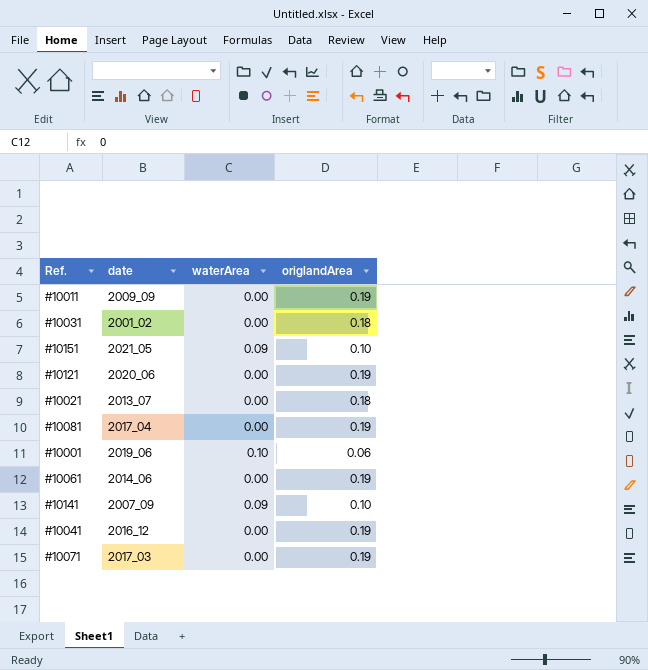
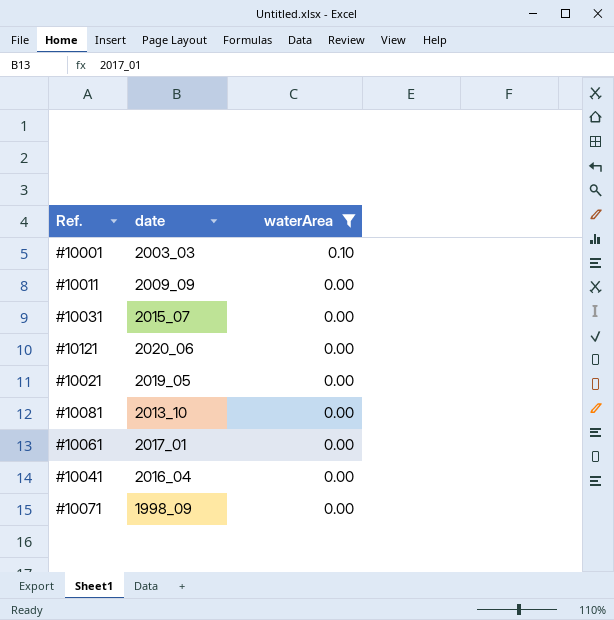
filter: none -> waterArea != 0.09
row order: none -> waterArea descending
column origlandArea | position: 4 -> none
#10001 | date: 2019_06 -> 2003_03
#10031 | date: 2001_02 -> 2015_07
#10021 | date: 2013_07 -> 2019_05
#10081 | date: 2017_04 -> 2013_10
#10061 | date: 2014_06 -> 2017_01
#10041 | date: 2016_12 -> 2016_04
#10071 | date: 2017_03 -> 1998_09

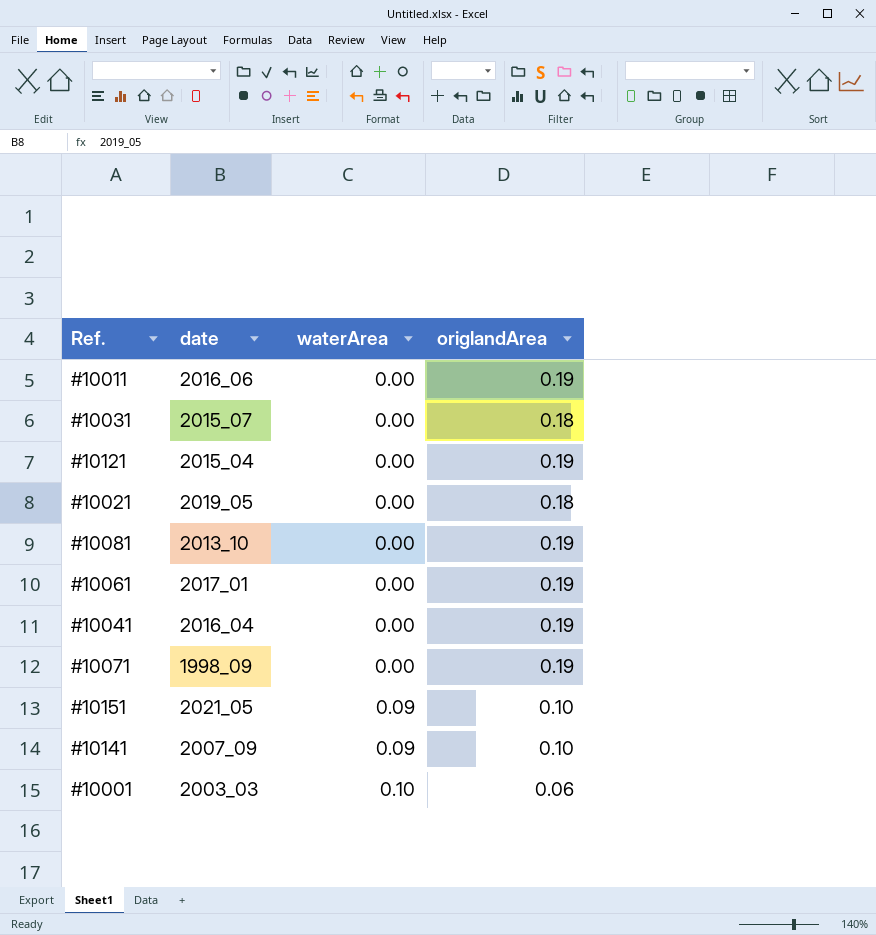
filter: waterArea != 0.09 -> none
row order: waterArea descending -> waterArea ascending
column origlandArea | position: none -> 4
#10011 | date: 2009_09 -> 2016_06
#10121 | date: 2020_06 -> 2015_04

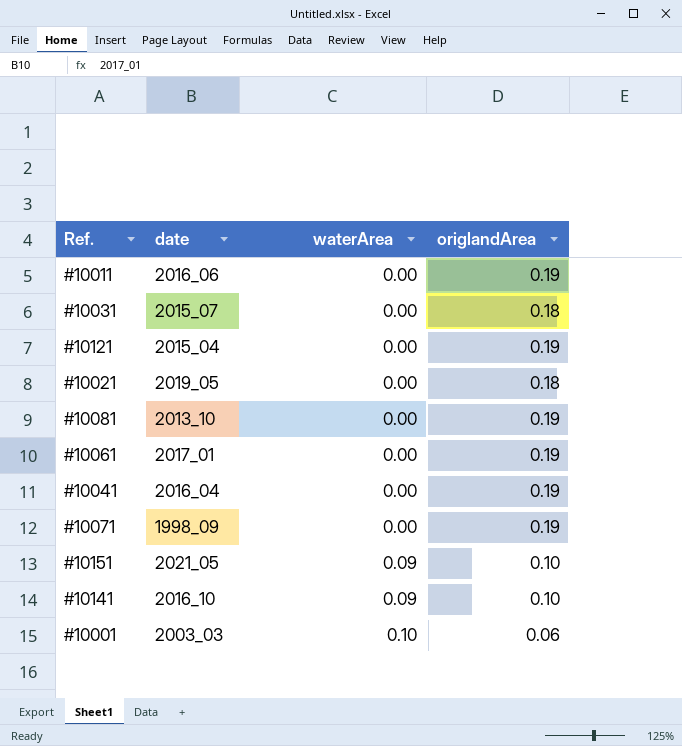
#10141 | date: 2007_09 -> 2016_10

